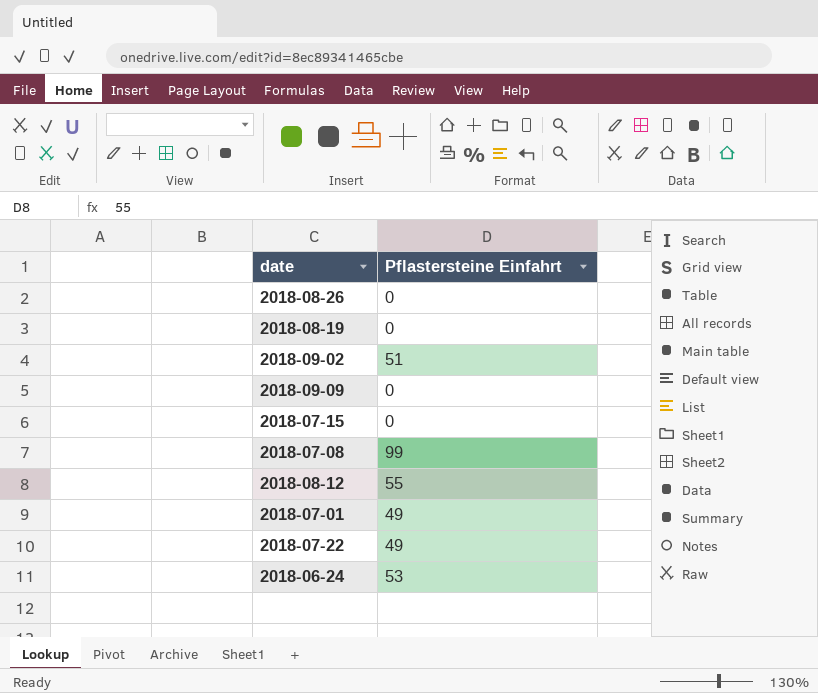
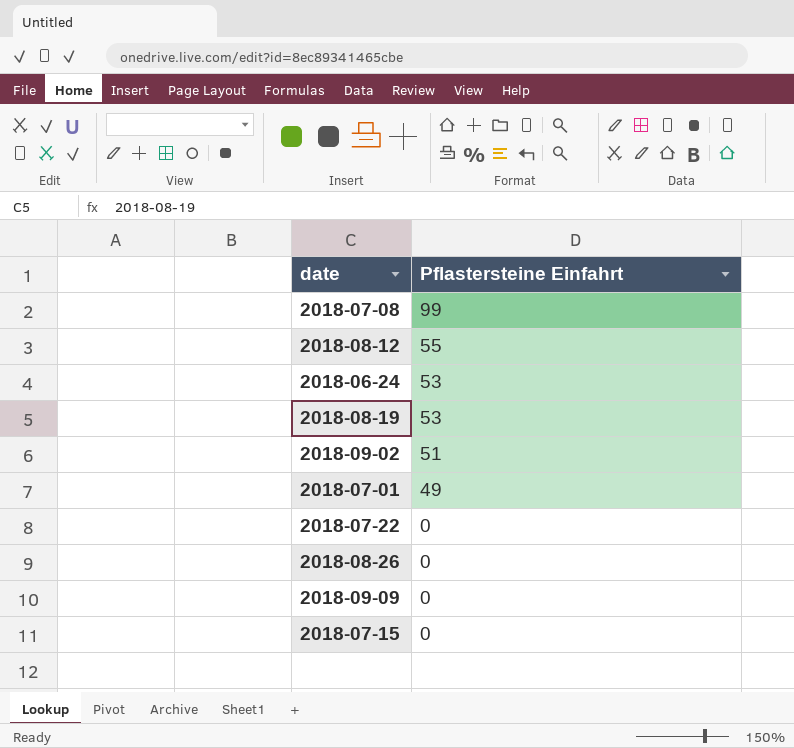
row order: none -> Pflastersteine Einfahrt descending
2018-08-19 | Pflastersteine Einfahrt: 0 -> 53
2018-07-22 | Pflastersteine Einfahrt: 49 -> 0

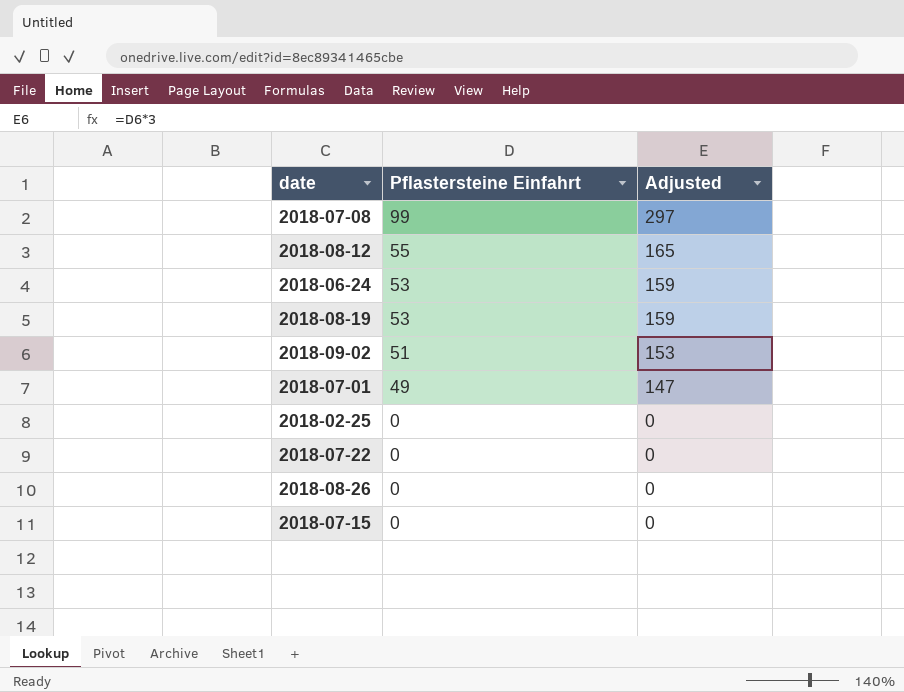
column Adjusted | formula: none -> [Pflastersteine Einfahrt] * 3
row 2018-09-09: 0 -> none
row 2018-02-25: none -> 0 | 0

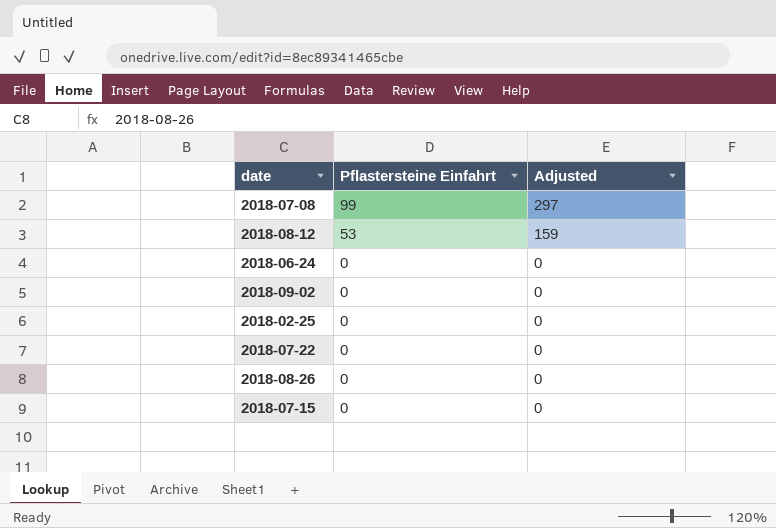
row 2018-08-19: 53 | 159 -> none
row 2018-07-01: 49 | 147 -> none
2018-08-12 | Pflastersteine Einfahrt: 55 -> 53
2018-08-12 | Adjusted: 165 -> 159
2018-06-24 | Pflastersteine Einfahrt: 53 -> 0
2018-06-24 | Adjusted: 159 -> 0
2018-09-02 | Pflastersteine Einfahrt: 51 -> 0
2018-09-02 | Adjusted: 153 -> 0

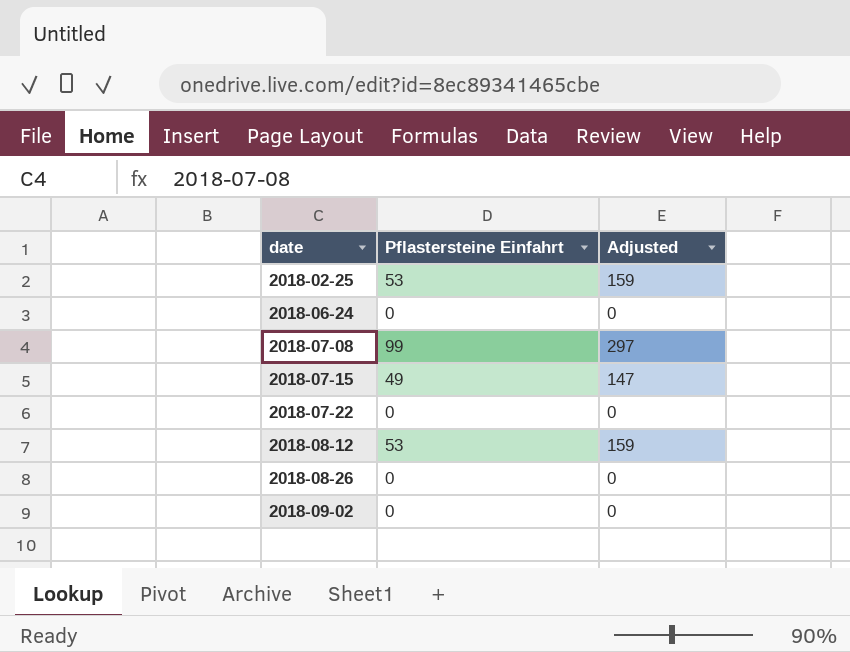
row order: Pflastersteine Einfahrt descending -> date ascending
2018-02-25 | Pflastersteine Einfahrt: 0 -> 53
2018-02-25 | Adjusted: 0 -> 159
2018-07-15 | Pflastersteine Einfahrt: 0 -> 49
2018-07-15 | Adjusted: 0 -> 147

